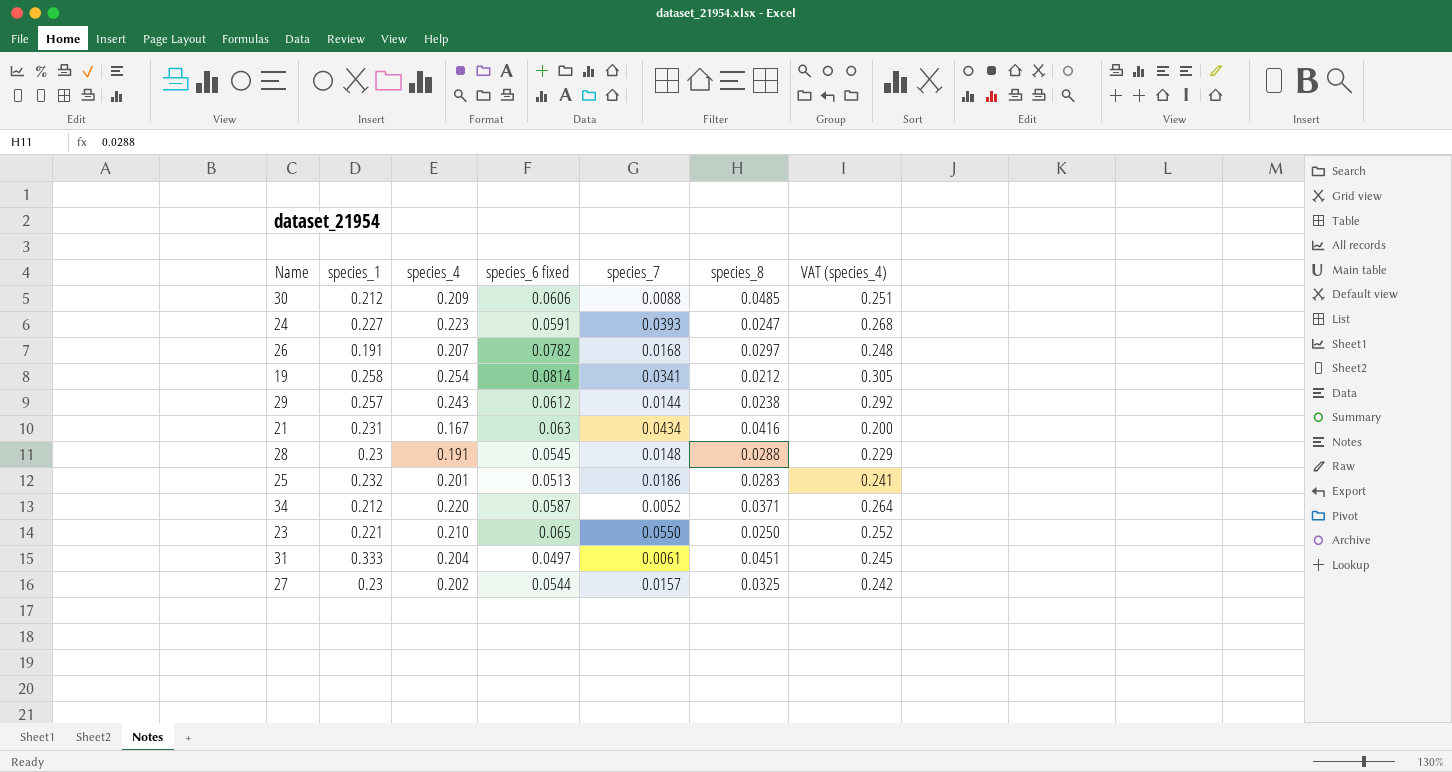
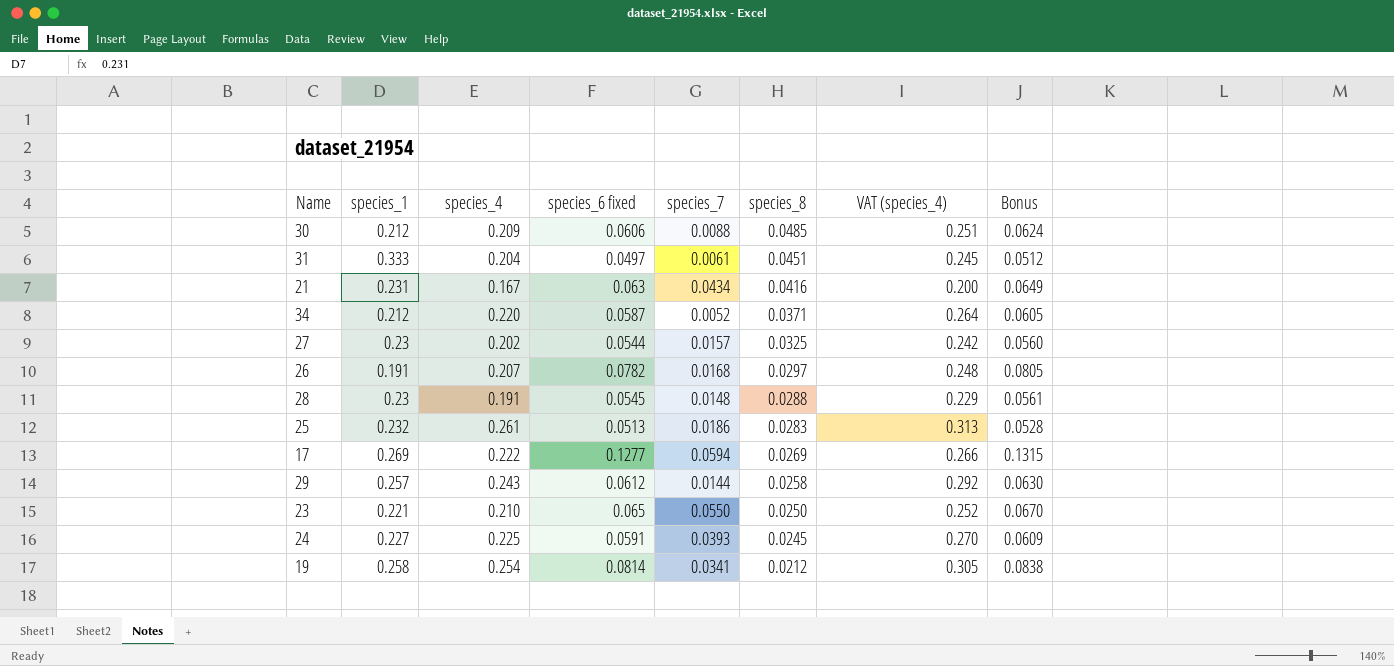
row order: none -> species_8 descending
column Bonus | formula: none -> [species_6 fixed] * 1.03
25 | species_4: 0.201 -> 0.261
25 | VAT (species_4): 0.241 -> 0.313
row 17: none -> 0.269 | 0.222 | 0.1277 | 0.0594 | 0.0269 | 0.266 | 0.1315
29 | species_8: 0.0238 -> 0.0258
24 | species_4: 0.223 -> 0.225
24 | species_8: 0.0247 -> 0.0245
24 | VAT (species_4): 0.268 -> 0.270

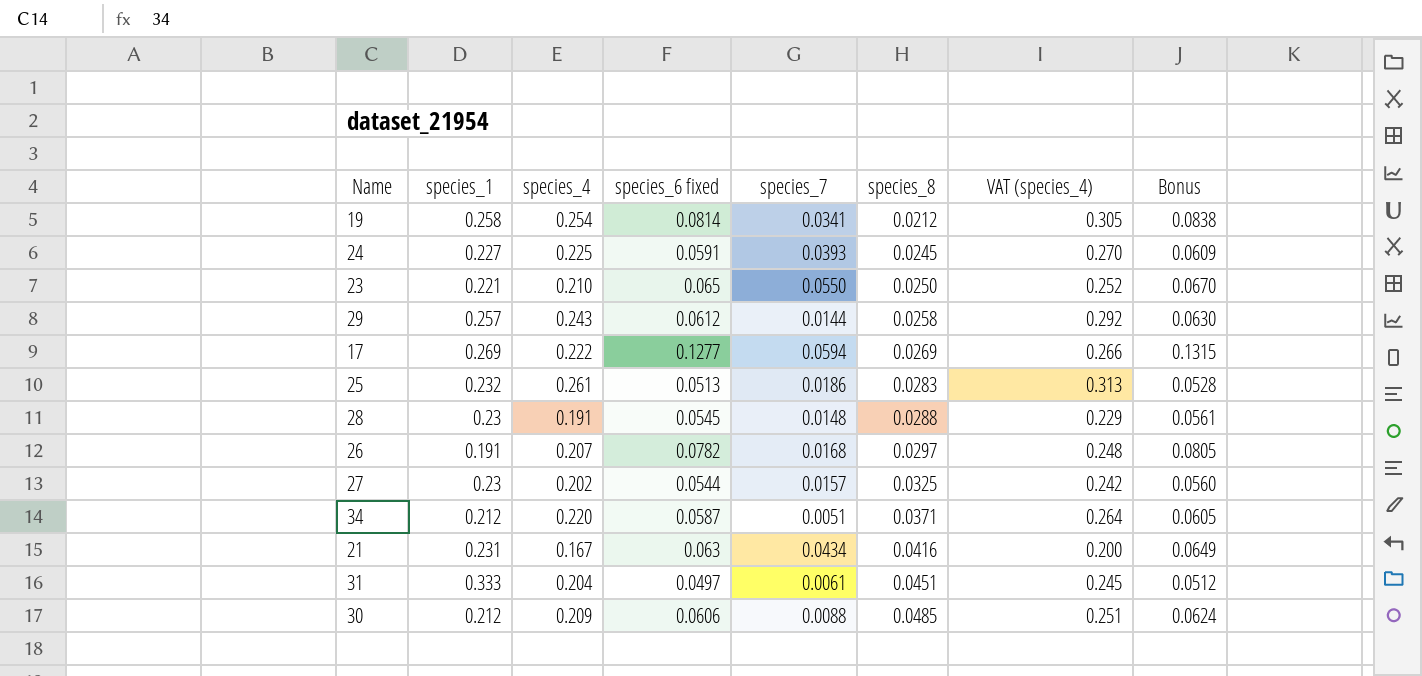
row order: species_8 descending -> species_8 ascending
34 | species_7: 0.0052 -> 0.0051

